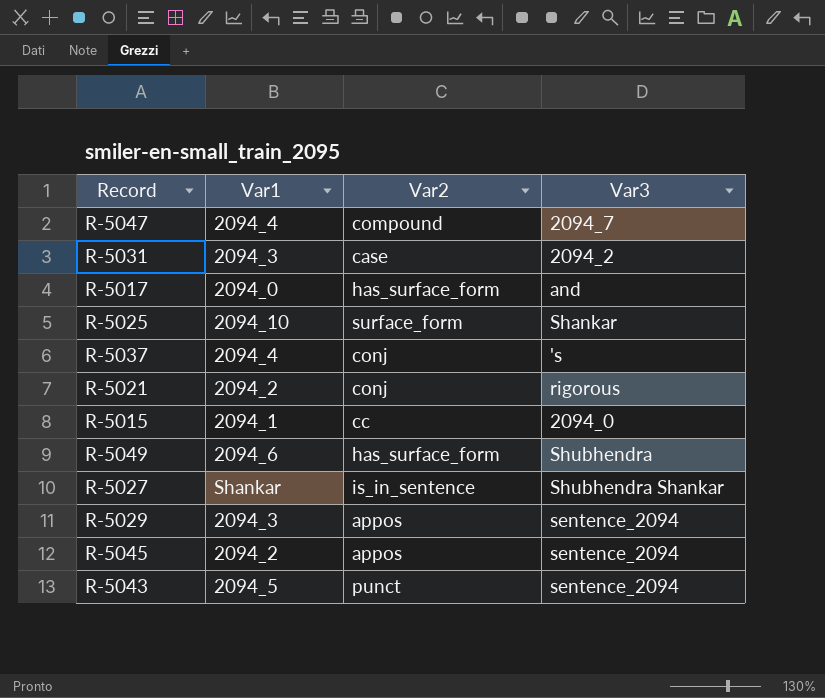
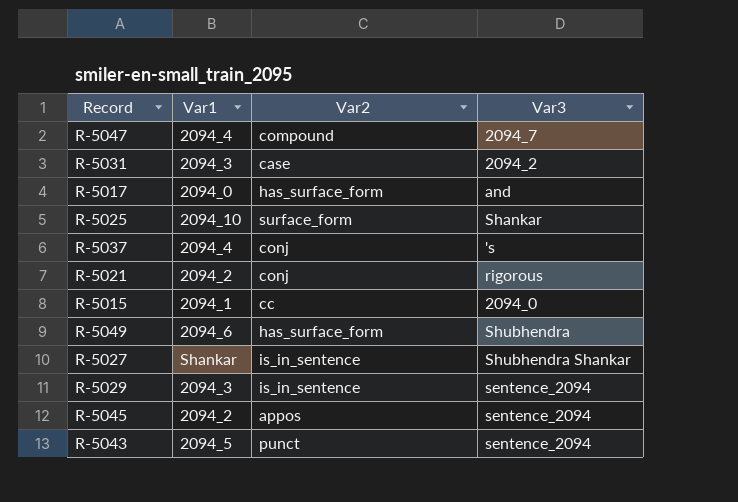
R-5029 | Var2: appos -> is_in_sentence

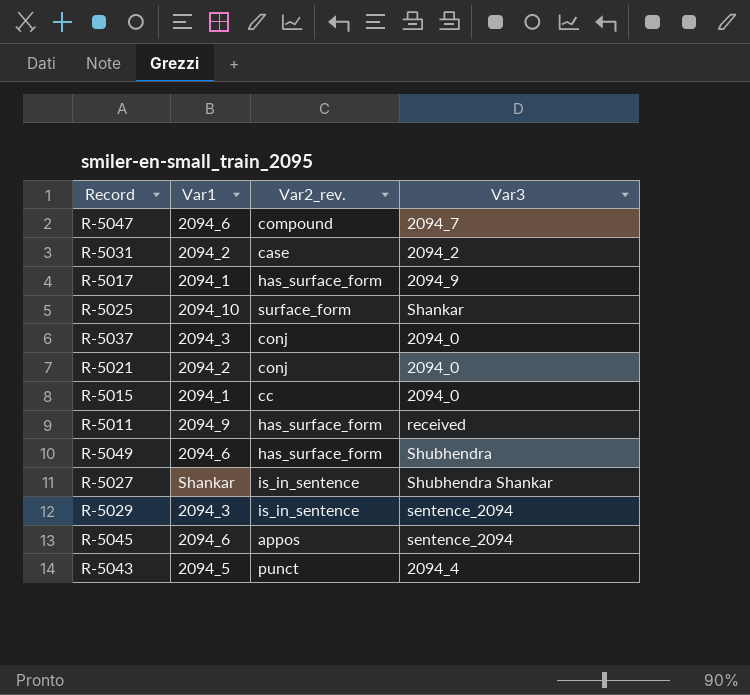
column name: Var2 -> Var2_rev.
R-5047 | Var1: 2094_4 -> 2094_6
R-5031 | Var1: 2094_3 -> 2094_2
R-5017 | Var1: 2094_0 -> 2094_1
R-5017 | Var3: and -> 2094_9
R-5037 | Var1: 2094_4 -> 2094_3
R-5037 | Var3: 's -> 2094_0
R-5021 | Var3: rigorous -> 2094_0
row R-5011: none -> 2094_9 | has_surface_form | received
R-5045 | Var1: 2094_2 -> 2094_6
R-5043 | Var3: sentence_2094 -> 2094_4

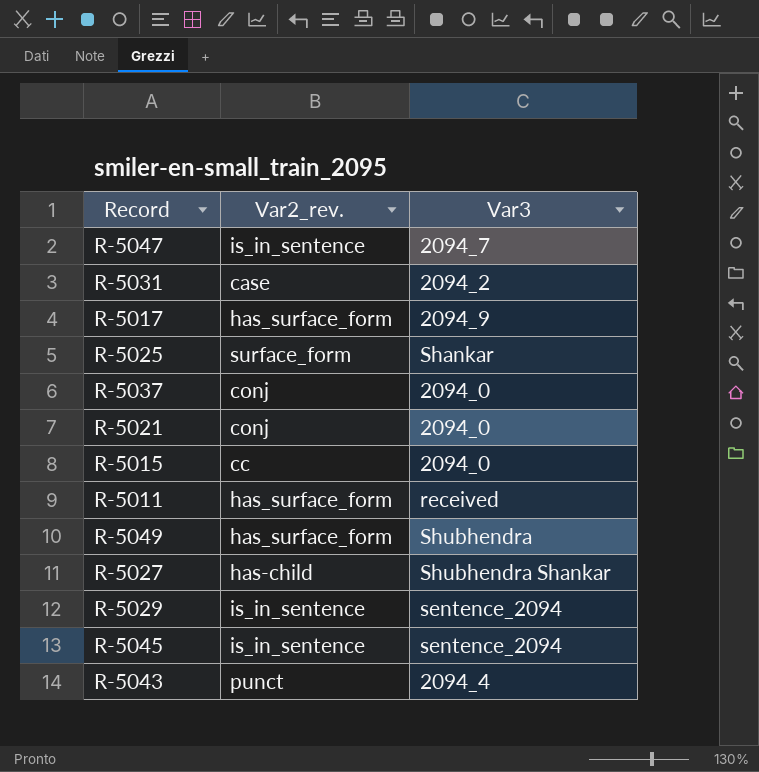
column Var1 | position: 2 -> none
R-5047 | Var2_rev.: compound -> is_in_sentence
R-5027 | Var2_rev.: is_in_sentence -> has-child
R-5045 | Var2_rev.: appos -> is_in_sentence

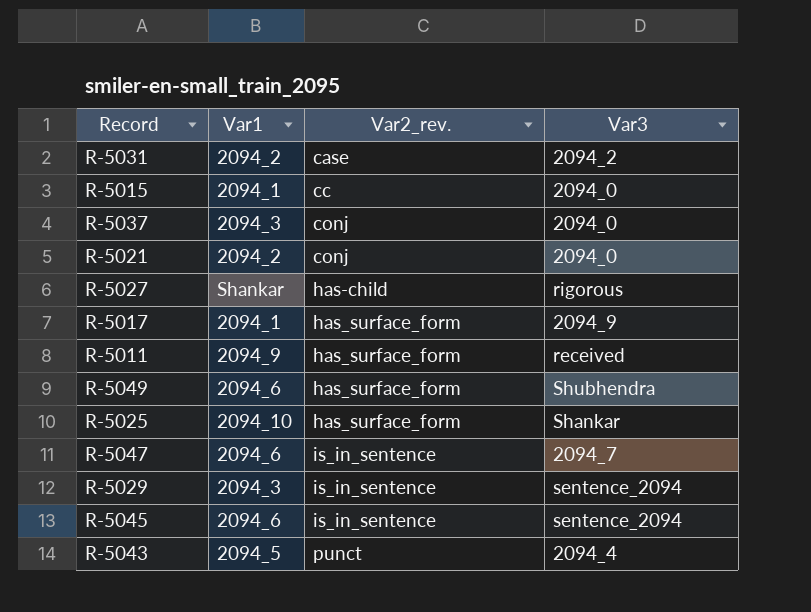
row order: none -> Var2_rev. ascending
column Var1 | position: none -> 2
R-5027 | Var3: Shubhendra Shankar -> rigorous
R-5025 | Var2_rev.: surface_form -> has_surface_form

